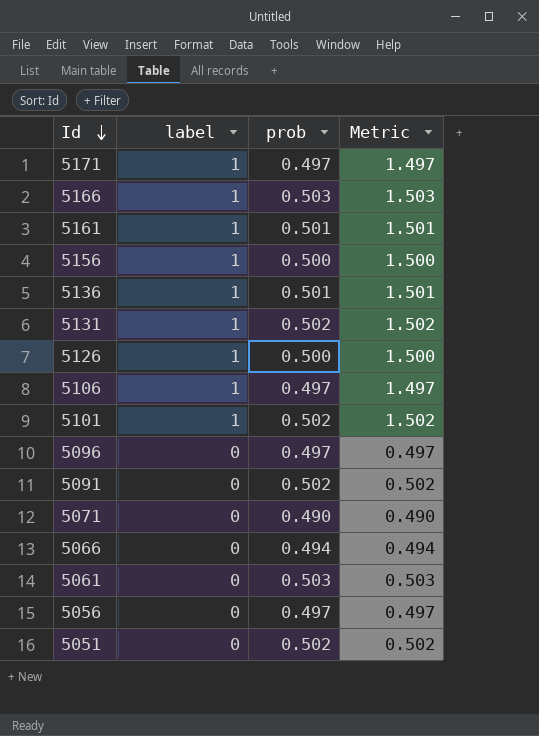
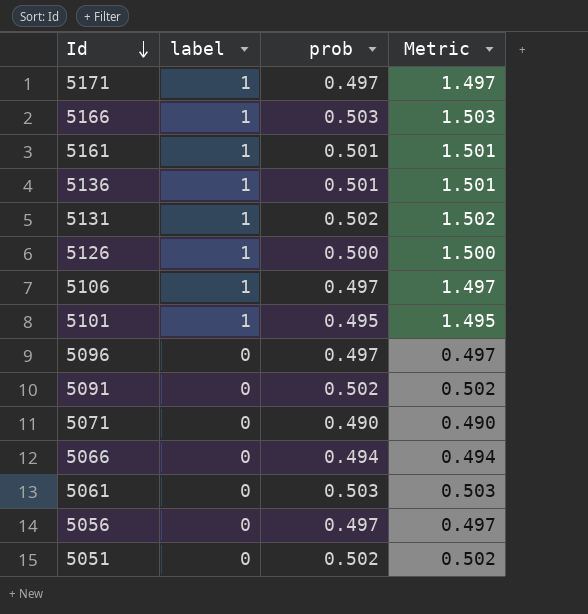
row 5156: 1 | 0.500 | 1.500 -> none
5101 | prob: 0.502 -> 0.495
5101 | Metric: 1.502 -> 1.495

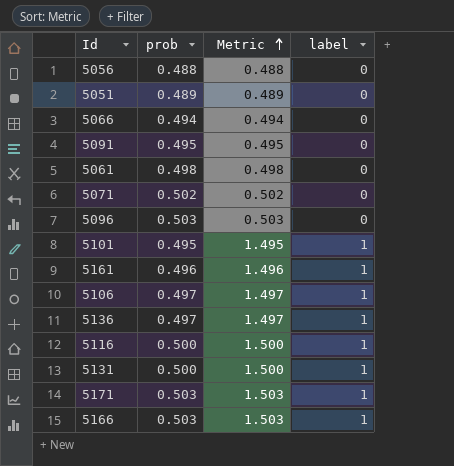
row order: Id descending -> Metric ascending
column label | position: 2 -> 4
row 5126: 1 | 0.500 | 1.500 -> none
5056 | prob: 0.497 -> 0.488
5056 | Metric: 0.497 -> 0.488
5051 | prob: 0.502 -> 0.489
5051 | Metric: 0.502 -> 0.489
5091 | prob: 0.502 -> 0.495
5091 | Metric: 0.502 -> 0.495
5061 | prob: 0.503 -> 0.498
5061 | Metric: 0.503 -> 0.498
5071 | prob: 0.490 -> 0.502
5071 | Metric: 0.490 -> 0.502
5096 | prob: 0.497 -> 0.503
5096 | Metric: 0.497 -> 0.503
5161 | prob: 0.501 -> 0.496
5161 | Metric: 1.501 -> 1.496
5136 | prob: 0.501 -> 0.497
5136 | Metric: 1.501 -> 1.497
row 5116: none -> 0.500 | 1.500 | 1
5131 | prob: 0.502 -> 0.500
5131 | Metric: 1.502 -> 1.500
5171 | prob: 0.497 -> 0.503
5171 | Metric: 1.497 -> 1.503

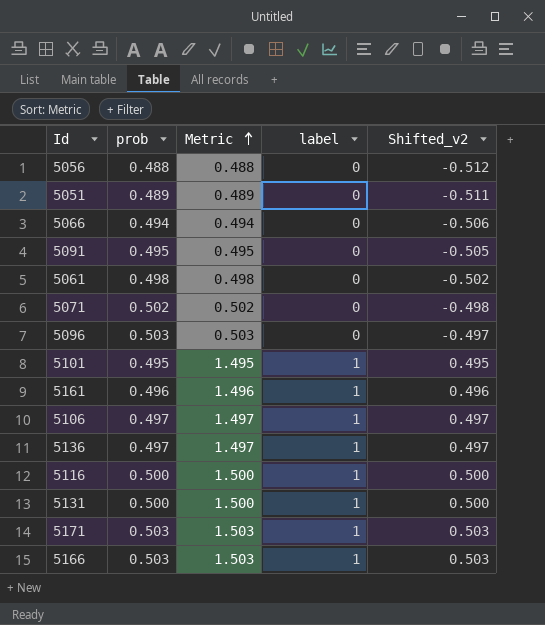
column Shifted_v2 | formula: none -> [Metric] - 1

